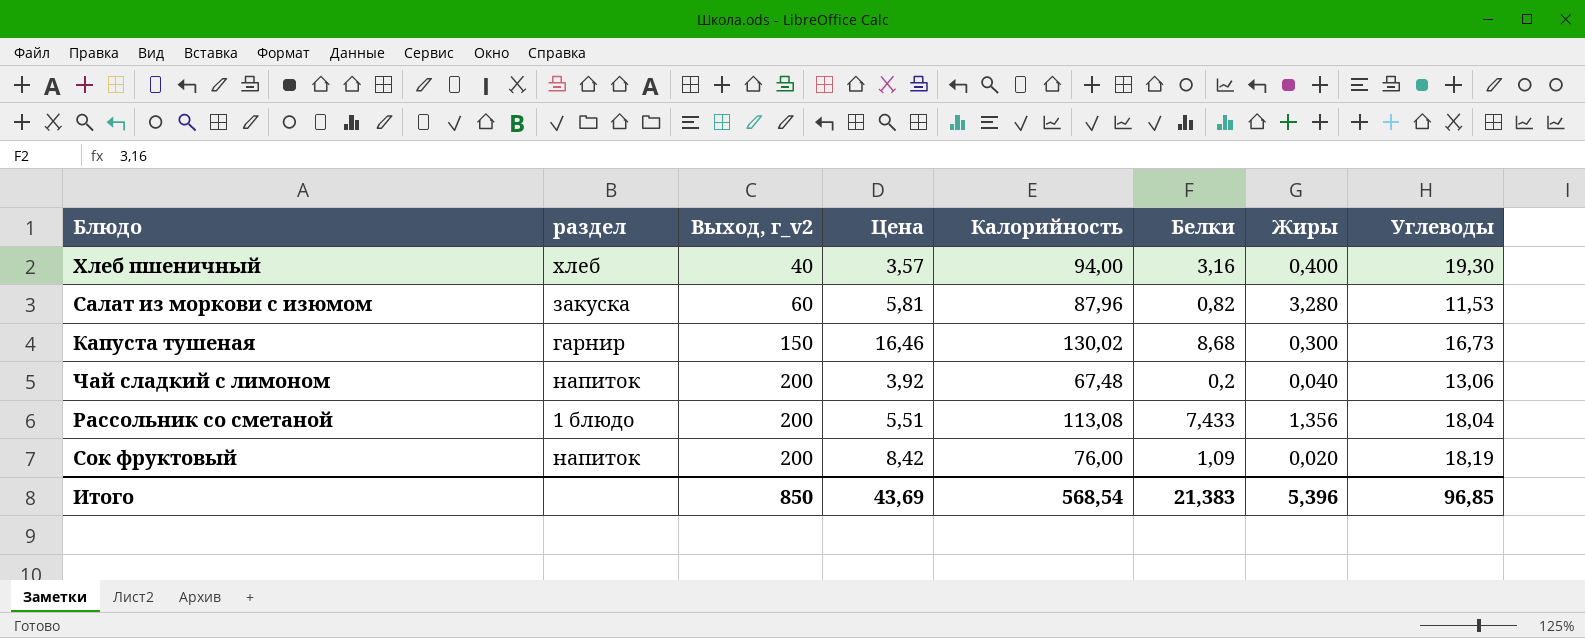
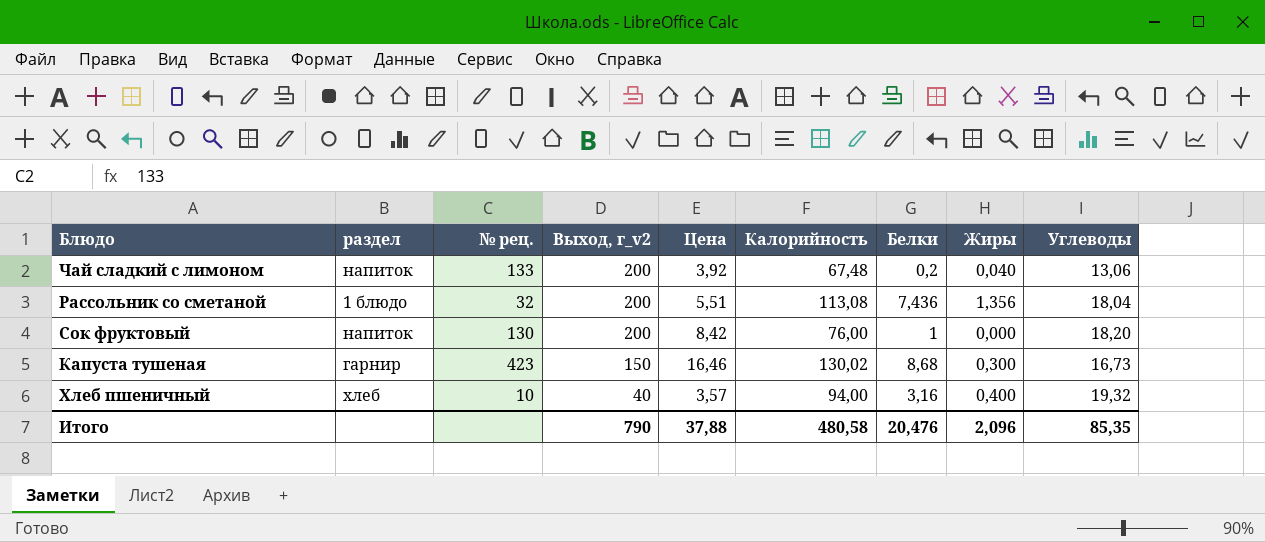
row order: Выход, г_v2 ascending -> Выход, г_v2 descending
column № рец. | position: none -> 3
row Салат из моркови с изюмом: закуска | 60 | 5,81 | 87,96 | 0,82 | 3,280 | 11,53 -> none
Рассольник со сметаной | Белки: 7,433 -> 7,436
Сок фруктовый | Белки: 1,09 -> 1
Сок фруктовый | Жиры: 0,020 -> 0,000
Сок фруктовый | Углеводы: 18,19 -> 18,20
Хлеб пшеничный | Углеводы: 19,30 -> 19,32
Итого | Выход, г_v2: 850 -> 790
Итого | Цена: 43,69 -> 37,88
Итого | Калорийность: 568,54 -> 480,58
Итого | Белки: 21,383 -> 20,476
Итого | Жиры: 5,396 -> 2,096
Итого | Углеводы: 96,85 -> 85,35

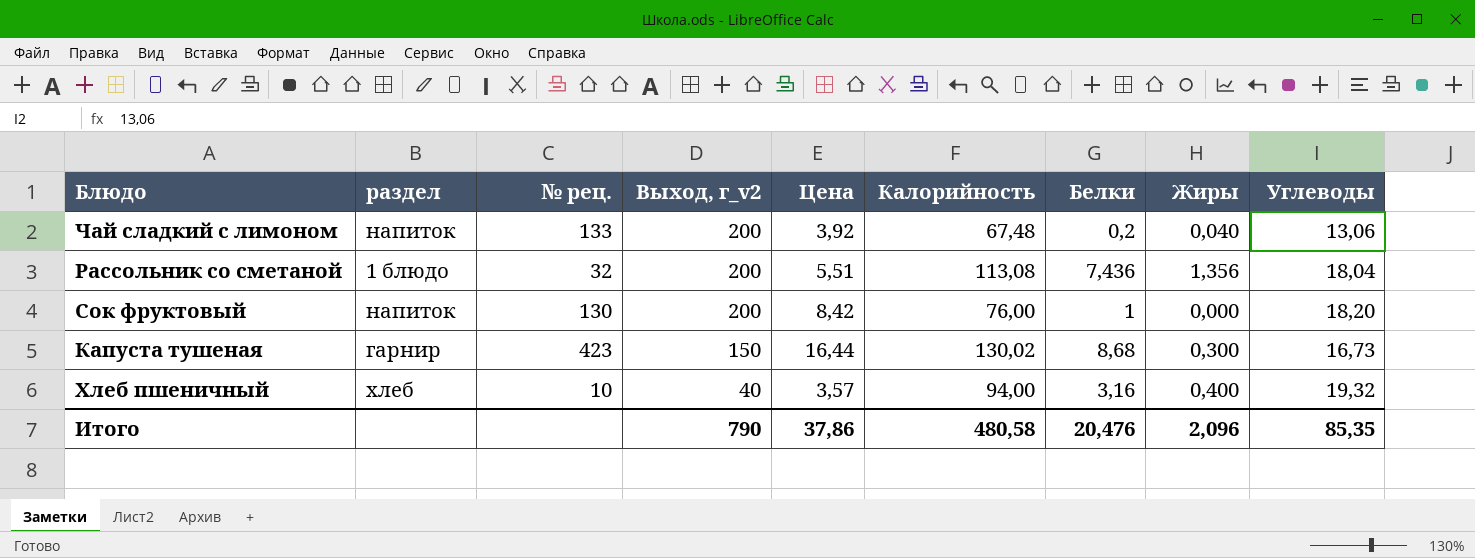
Капуста тушеная | Цена: 16,46 -> 16,44
Итого | Цена: 37,88 -> 37,86

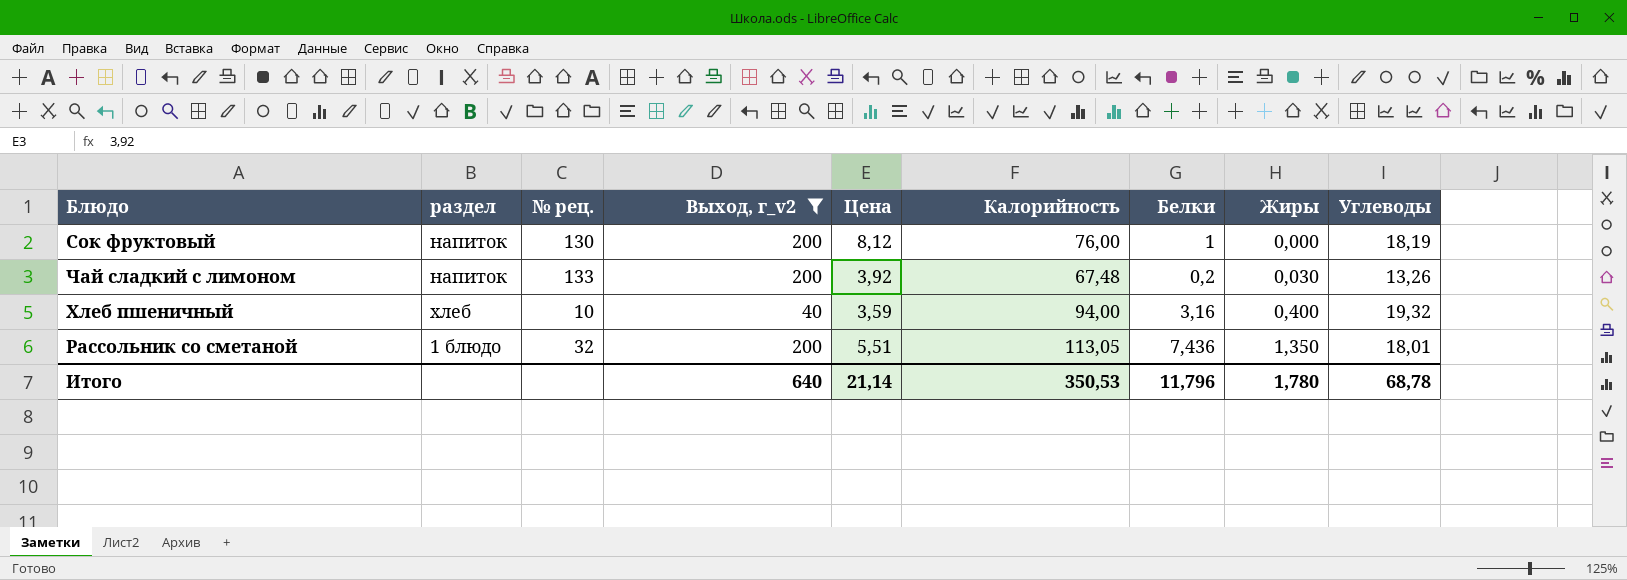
filter: none -> Выход, г_v2 != 150
row order: Выход, г_v2 descending -> Жиры ascending
Сок фруктовый | Цена: 8,42 -> 8,12
Сок фруктовый | Углеводы: 18,20 -> 18,19
Чай сладкий с лимоном | Жиры: 0,040 -> 0,030
Чай сладкий с лимоном | Углеводы: 13,06 -> 13,26
Хлеб пшеничный | Цена: 3,57 -> 3,59
Рассольник со сметаной | Калорийность: 113,08 -> 113,05
Рассольник со сметаной | Жиры: 1,356 -> 1,350
Рассольник со сметаной | Углеводы: 18,04 -> 18,01
Итого | Выход, г_v2: 790 -> 640
Итого | Цена: 37,86 -> 21,14
Итого | Калорийность: 480,58 -> 350,53
Итого | Белки: 20,476 -> 11,796
Итого | Жиры: 2,096 -> 1,780
Итого | Углеводы: 85,35 -> 68,78

